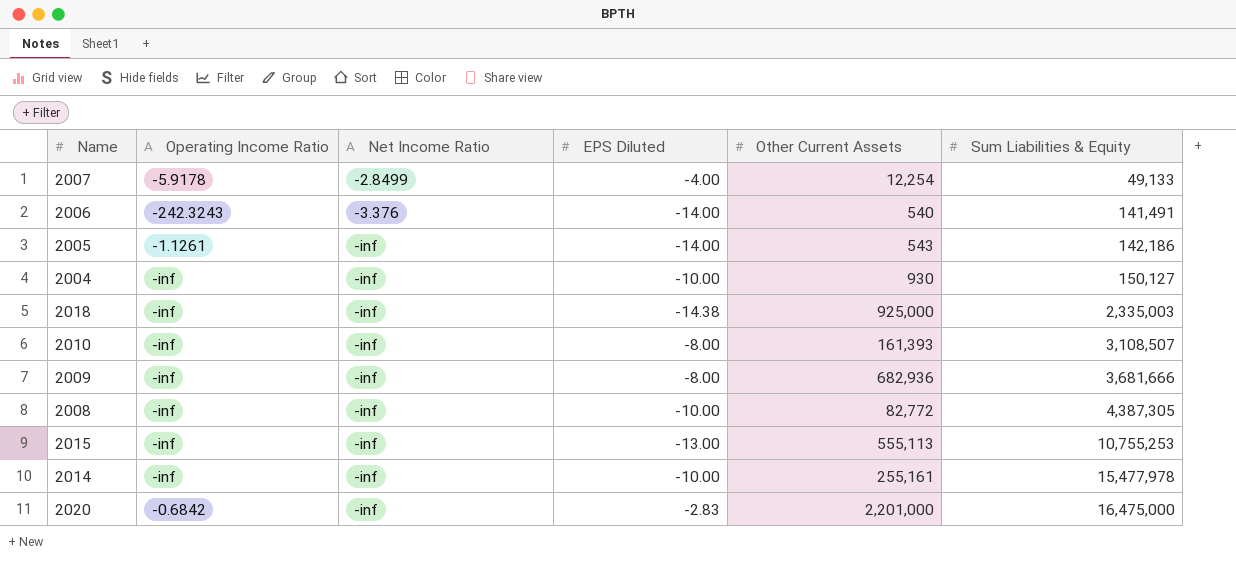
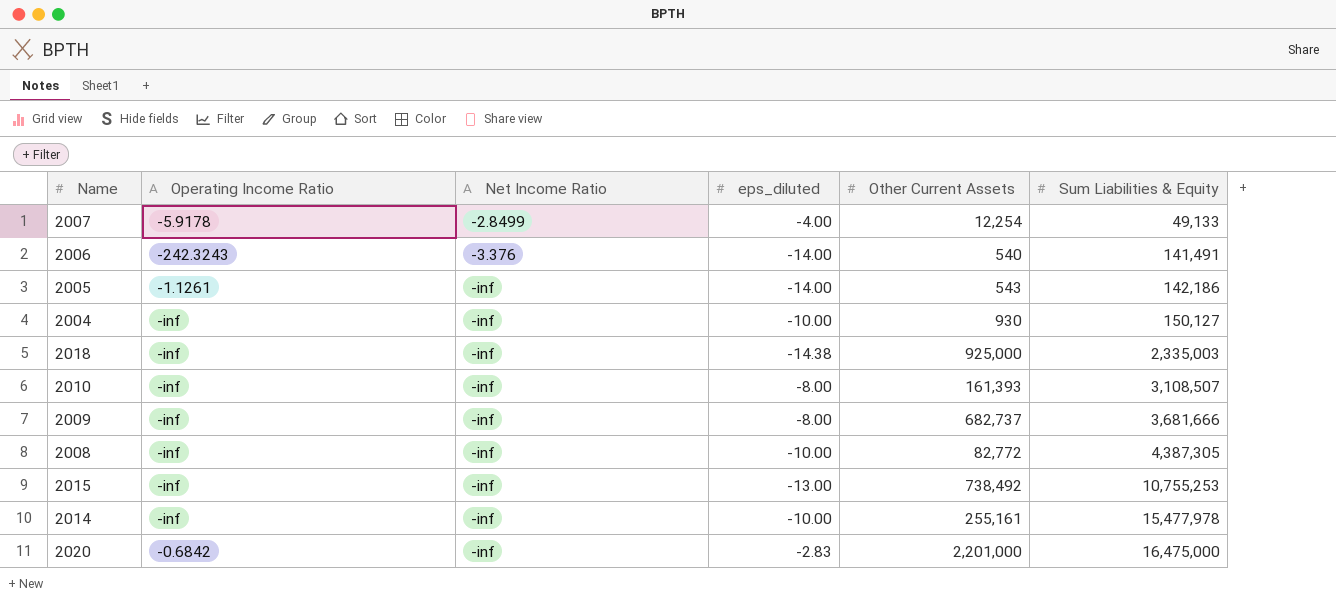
column name: EPS Diluted -> eps_diluted
2009 | Other Current Assets: 682,936 -> 682,737
2015 | Other Current Assets: 555,113 -> 738,492

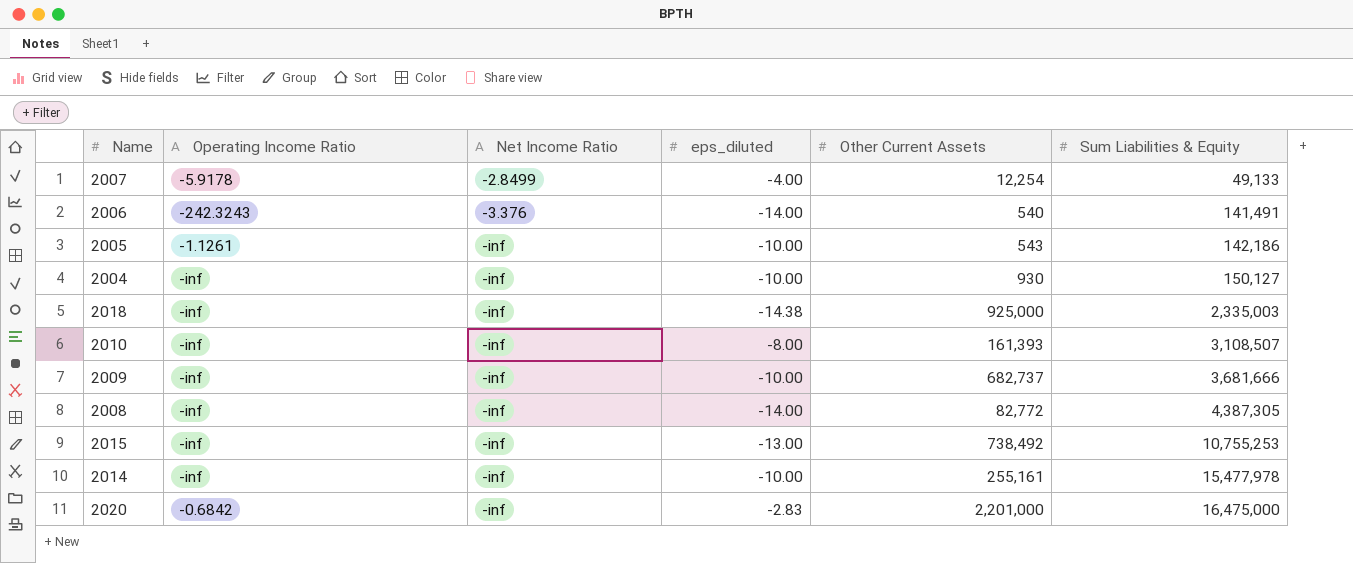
2005 | eps_diluted: -14.00 -> -10.00
2009 | eps_diluted: -8.00 -> -10.00
2008 | eps_diluted: -10.00 -> -14.00

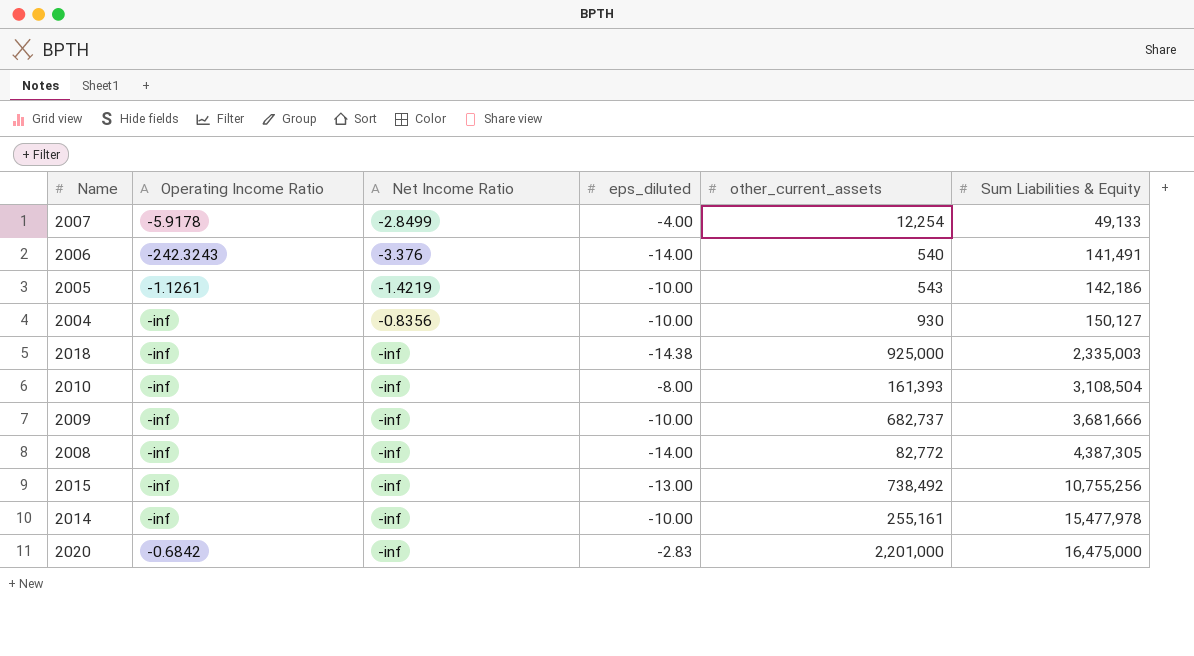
column name: Other Current Assets -> other_current_assets
2005 | Net Income Ratio: -inf -> -1.4219
2004 | Net Income Ratio: -inf -> -0.8356
2010 | Sum Liabilities & Equity: 3,108,507 -> 3,108,504
2015 | Sum Liabilities & Equity: 10,755,253 -> 10,755,256

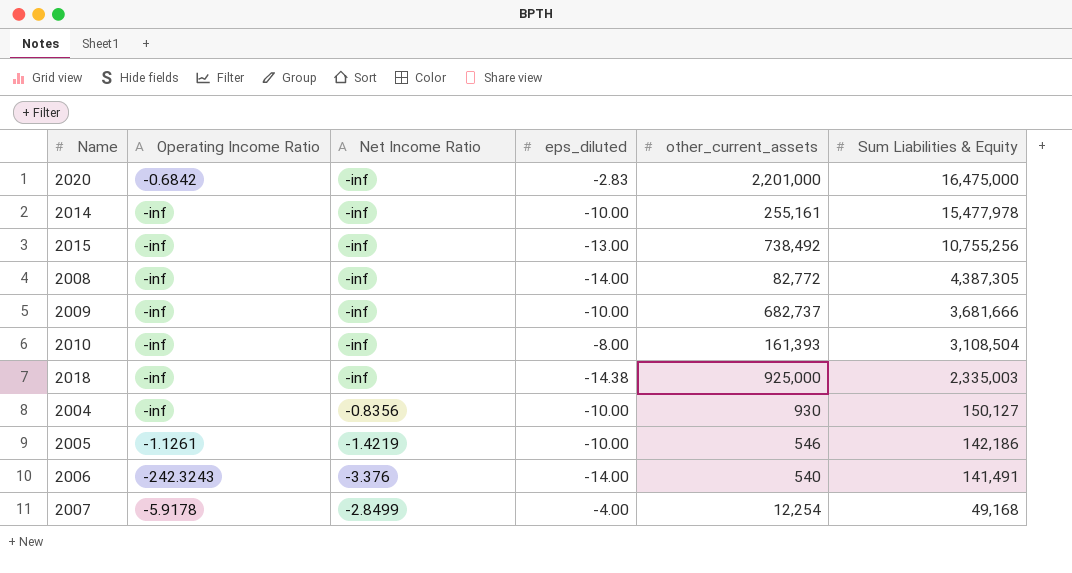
row order: Sum Liabilities & Equity ascending -> Sum Liabilities & Equity descending
2005 | other_current_assets: 543 -> 546
2007 | Sum Liabilities & Equity: 49,133 -> 49,168

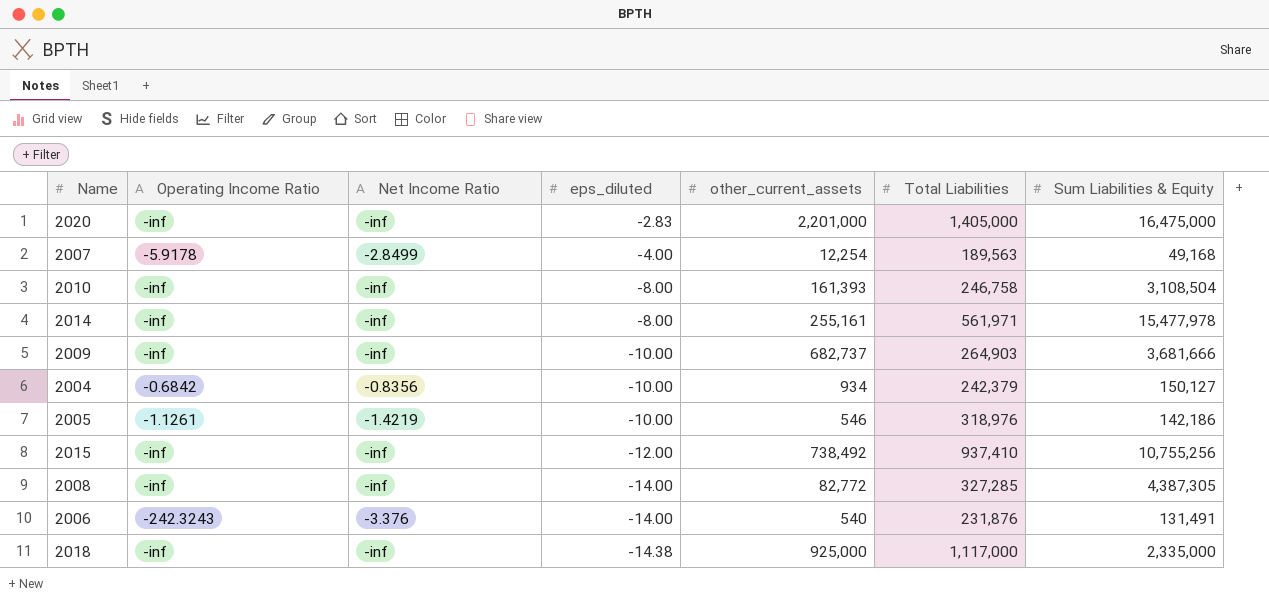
row order: Sum Liabilities & Equity descending -> eps_diluted descending
column Total Liabilities | position: none -> 6
2020 | Operating Income Ratio: -0.6842 -> -inf
2014 | eps_diluted: -10.00 -> -8.00
2004 | Operating Income Ratio: -inf -> -0.6842
2004 | other_current_assets: 930 -> 934
2015 | eps_diluted: -13.00 -> -12.00
2006 | Sum Liabilities & Equity: 141,491 -> 131,491
2018 | Sum Liabilities & Equity: 2,335,003 -> 2,335,000

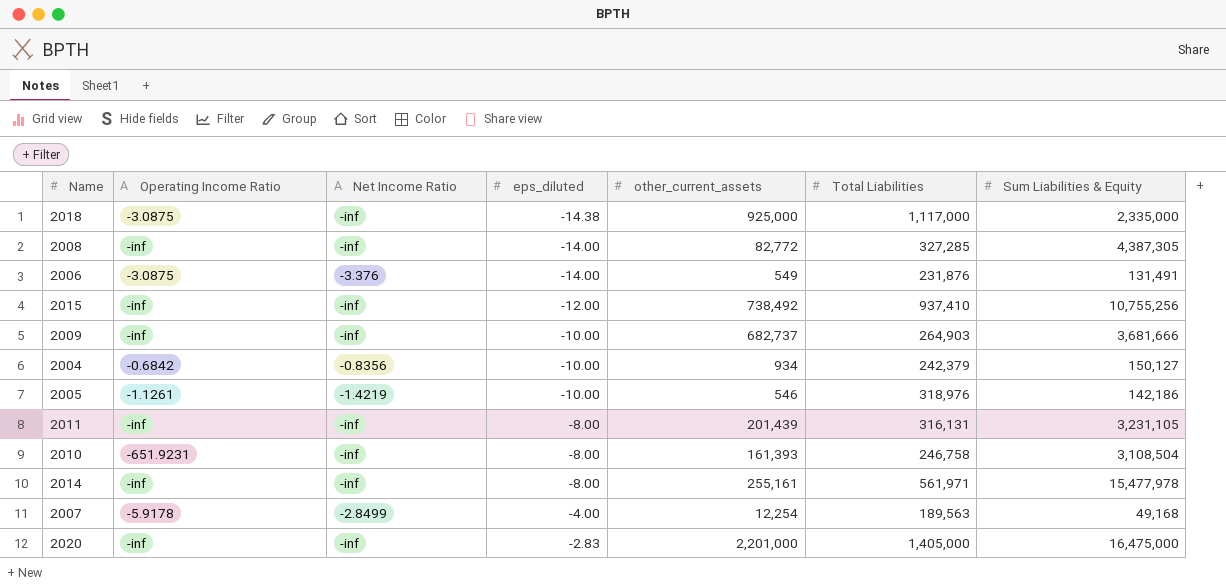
row order: eps_diluted descending -> eps_diluted ascending
2018 | Operating Income Ratio: -inf -> -3.0875
2006 | Operating Income Ratio: -242.3243 -> -3.0875
2006 | other_current_assets: 540 -> 549
row 2011: none -> -inf | -inf | -8.00 | 201,439 | 316,131 | 3,231,105
2010 | Operating Income Ratio: -inf -> -651.9231

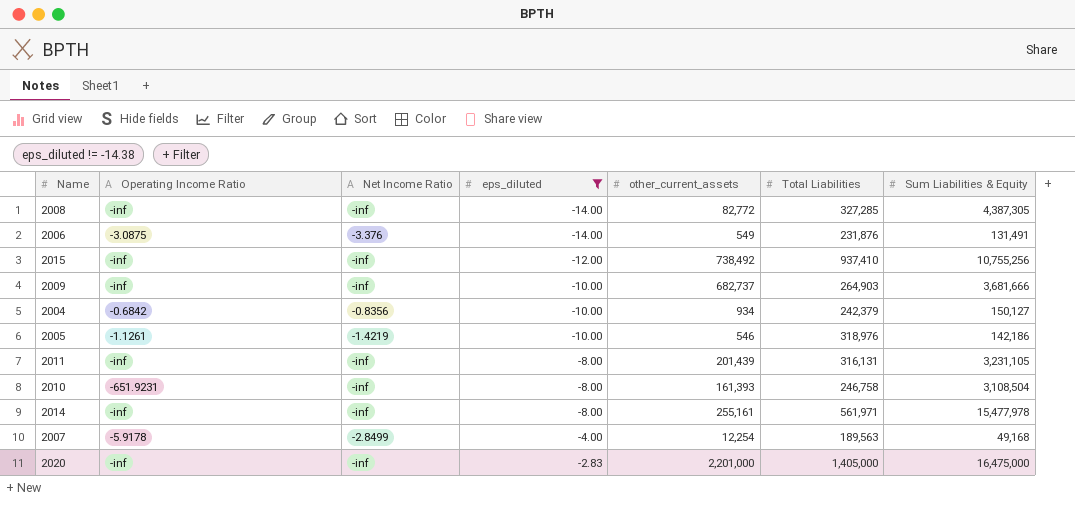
filter: none -> eps_diluted != -14.38

